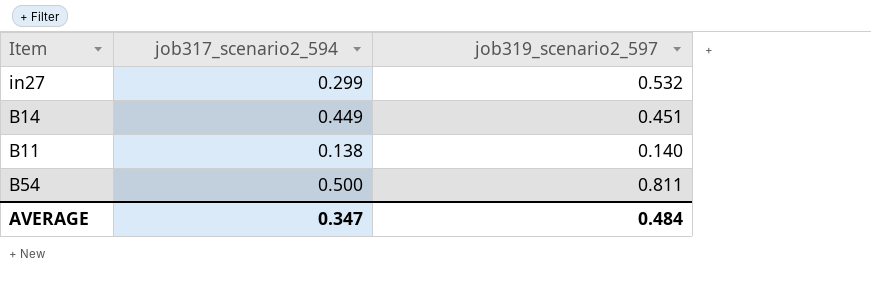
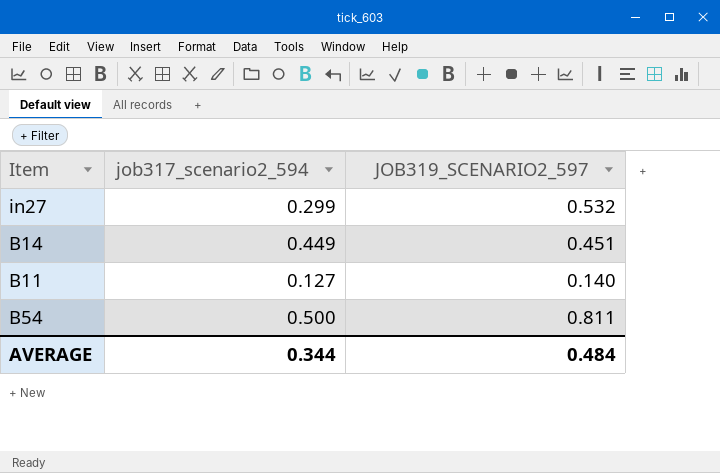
column name: job319_scenario2_597 -> JOB319_SCENARIO2_597
B11 | job317_scenario2_594: 0.138 -> 0.127
AVERAGE | job317_scenario2_594: 0.347 -> 0.344

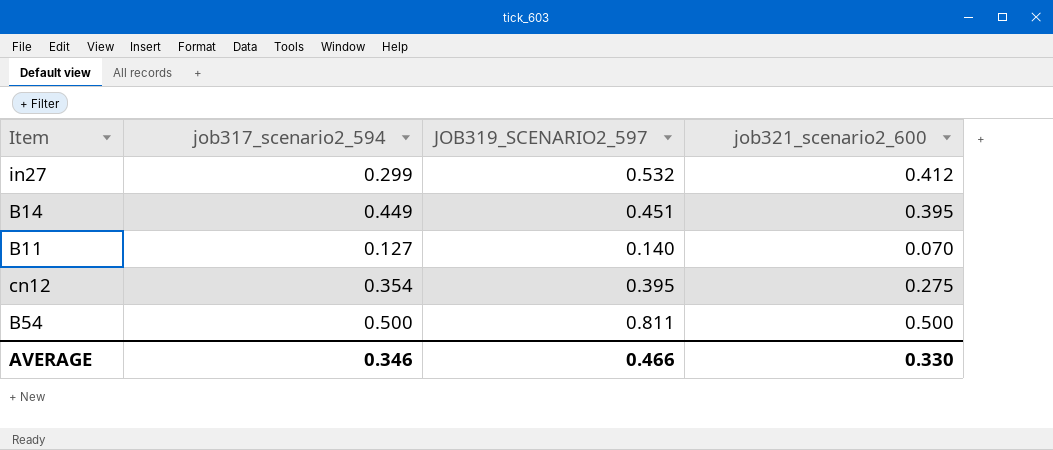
column job321_scenario2_600 | position: none -> 4
row cn12: none -> 0.354 | 0.395 | 0.275
AVERAGE | job317_scenario2_594: 0.344 -> 0.346
AVERAGE | JOB319_SCENARIO2_597: 0.484 -> 0.466

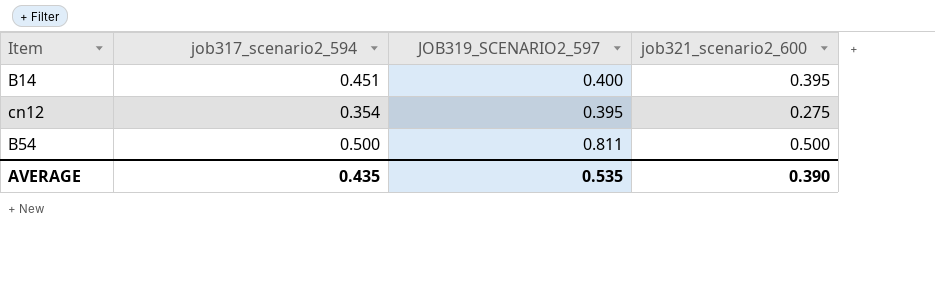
row in27: 0.299 | 0.532 | 0.412 -> none
row B11: 0.127 | 0.140 | 0.070 -> none
B14 | job317_scenario2_594: 0.449 -> 0.451
B14 | JOB319_SCENARIO2_597: 0.451 -> 0.400
AVERAGE | job317_scenario2_594: 0.346 -> 0.435
AVERAGE | JOB319_SCENARIO2_597: 0.466 -> 0.535
AVERAGE | job321_scenario2_600: 0.330 -> 0.390

